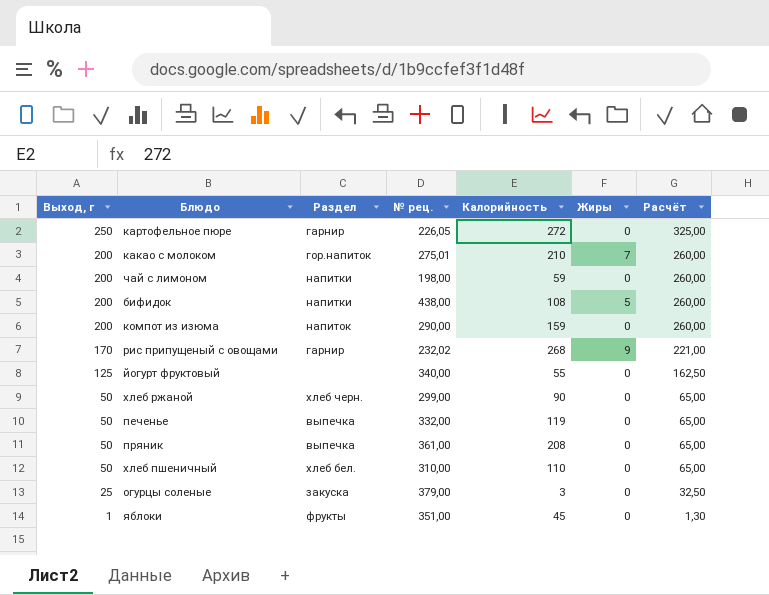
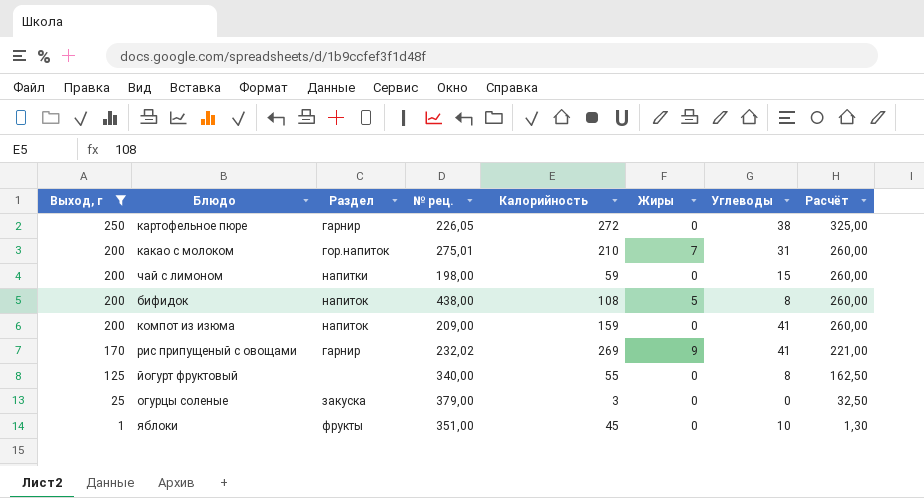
filter: none -> Выход, г != 50
column Углеводы | position: none -> 7
бифидок | Раздел: напитки -> напиток
компот из изюма | № рец.: 290,00 -> 209,00
рис припущеный с овощами | Калорийность: 268 -> 269

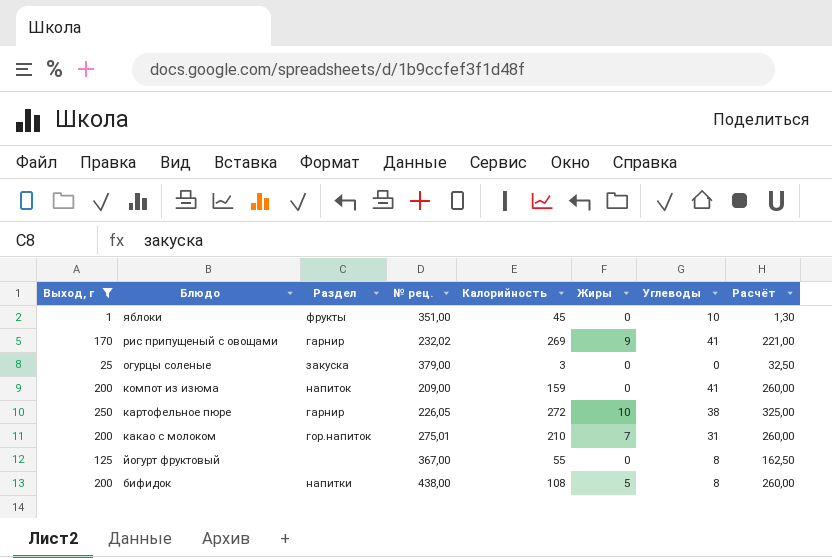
row order: Выход, г descending -> Блюдо descending
row чай с лимоном: 200 | напитки | 198,00 | 59 | 0 | 15 | 260,00 -> none
картофельное пюре | Жиры: 0 -> 10
йогурт фруктовый | № рец.: 340,00 -> 367,00
бифидок | Раздел: напиток -> напитки

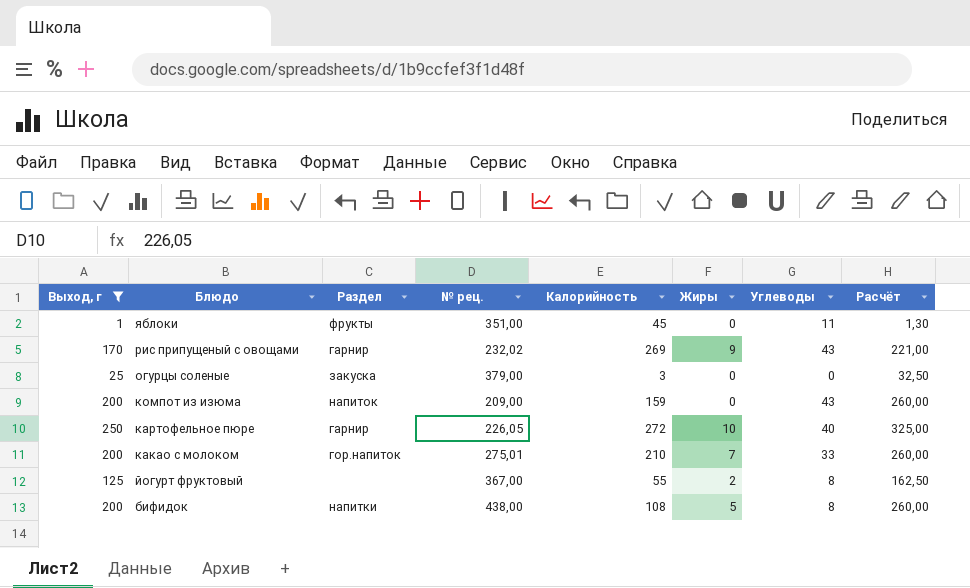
яблоки | Углеводы: 10 -> 11
рис припущеный с овощами | Углеводы: 41 -> 43
компот из изюма | Углеводы: 41 -> 43
картофельное пюре | Углеводы: 38 -> 40
какао с молоком | Углеводы: 31 -> 33
йогурт фруктовый | Жиры: 0 -> 2

